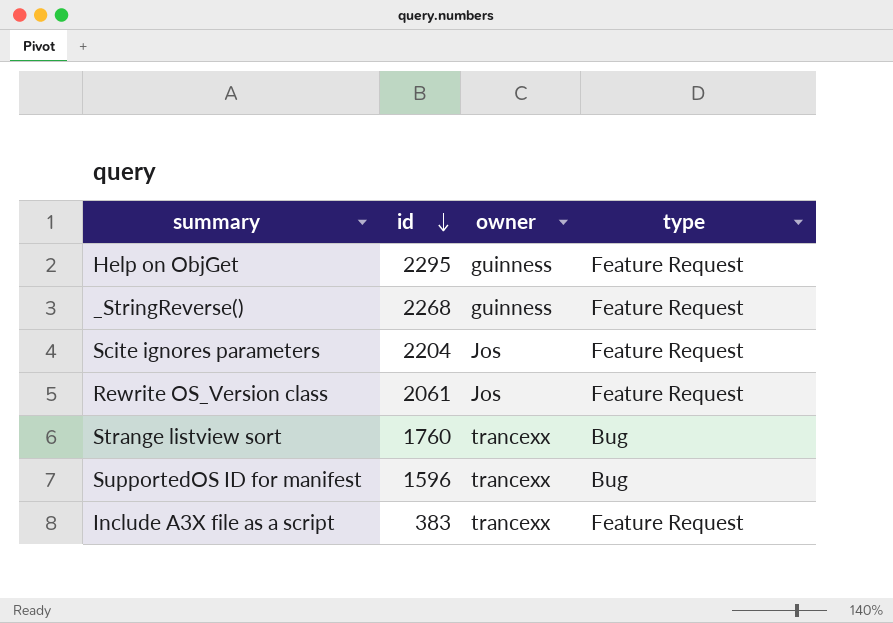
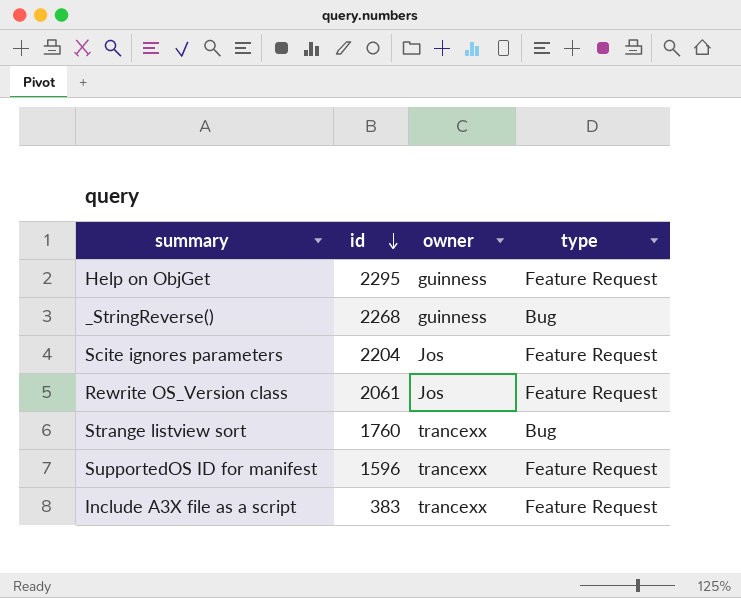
_StringReverse() | type: Feature Request -> Bug
SupportedOS ID for manifest | type: Bug -> Feature Request

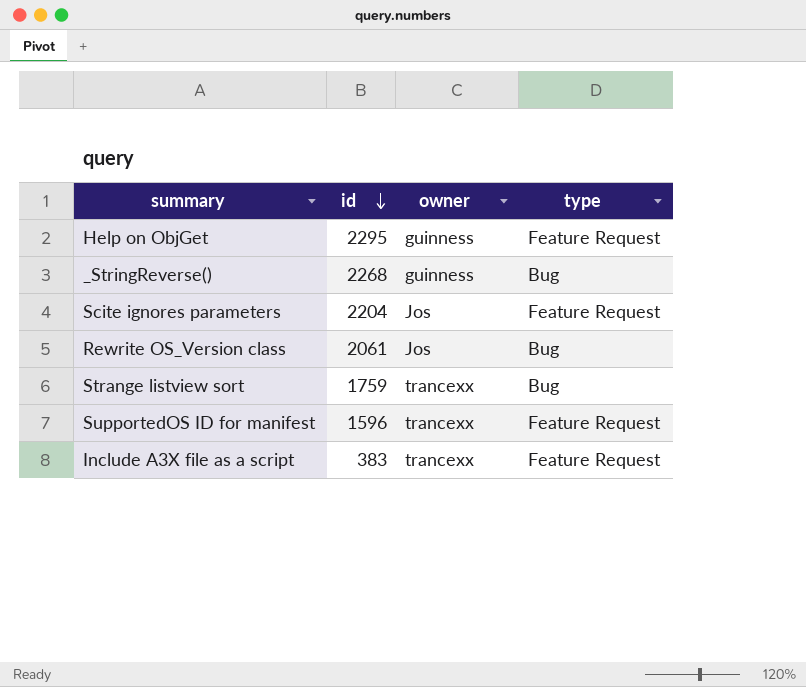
Rewrite OS_Version class | type: Feature Request -> Bug
Strange listview sort | id: 1760 -> 1759

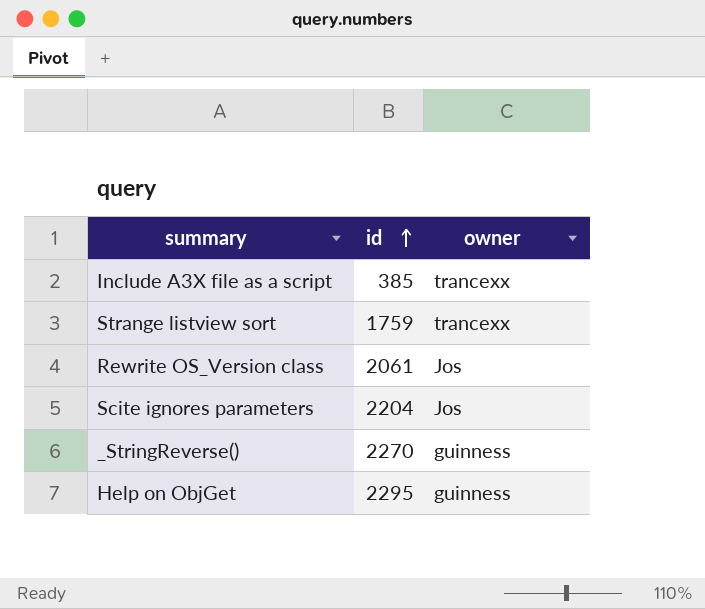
row order: id descending -> id ascending
column type | position: 4 -> none
row SupportedOS ID for manifest: 1596 | trancexx | Feature Request -> none
Include A3X file as a script | id: 383 -> 385
_StringReverse() | id: 2268 -> 2270

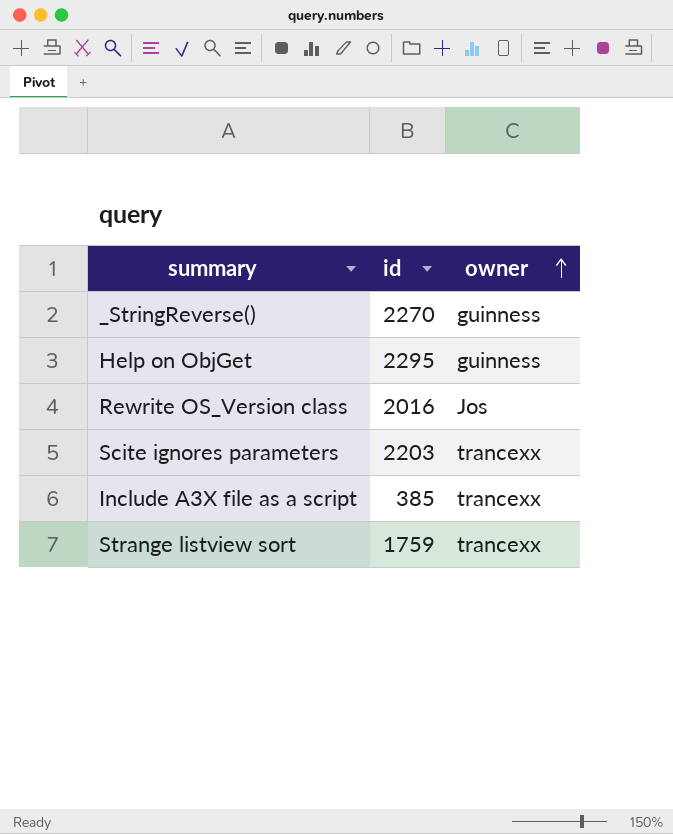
row order: id ascending -> owner ascending
Rewrite OS_Version class | id: 2061 -> 2016
Scite ignores parameters | id: 2204 -> 2203
Scite ignores parameters | owner: Jos -> trancexx

